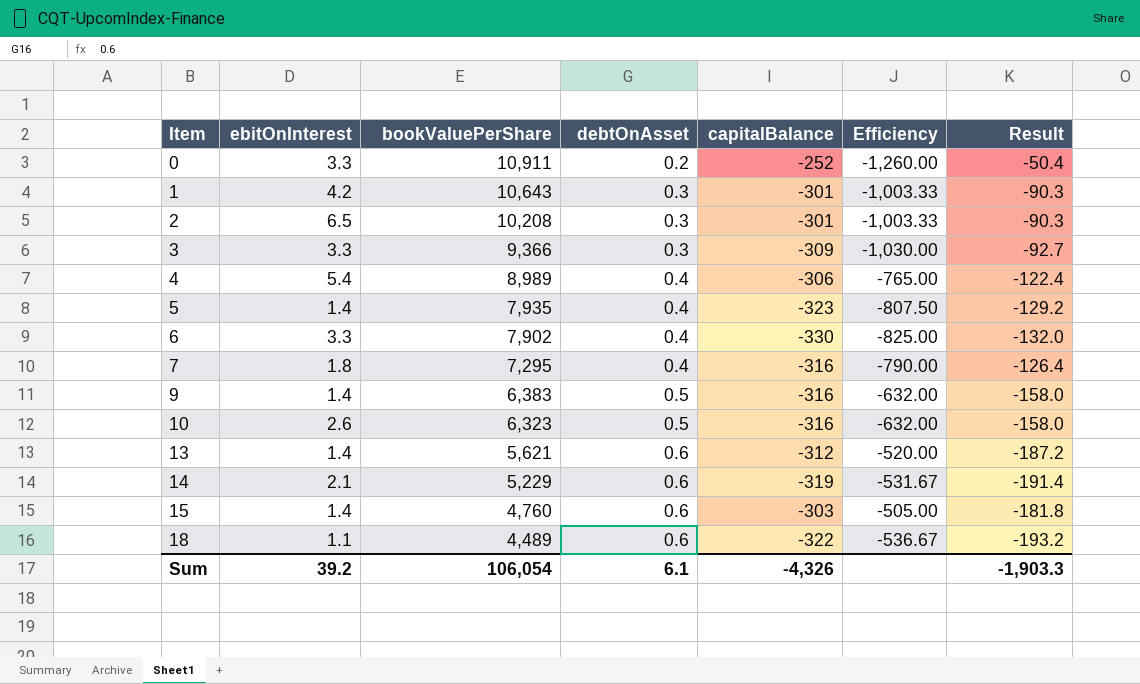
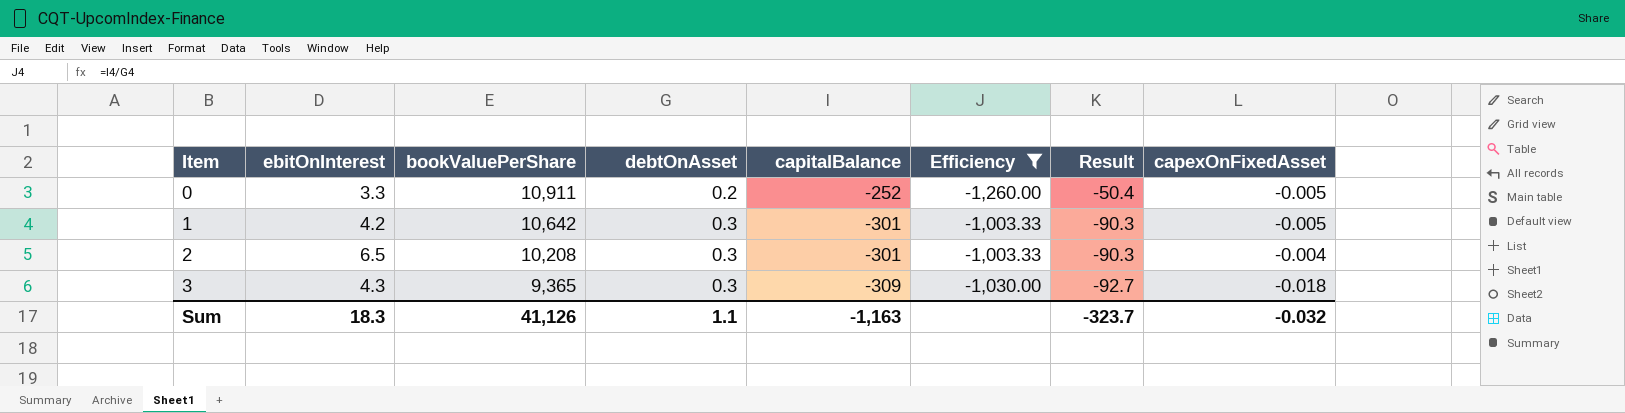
filter: none -> Efficiency <= -1,003.33
column capexOnFixedAsset | position: none -> 8
1 | bookValuePerShare: 10,643 -> 10,642
3 | ebitOnInterest: 3.3 -> 4.3
3 | bookValuePerShare: 9,366 -> 9,365
Sum | ebitOnInterest: 39.2 -> 18.3
Sum | bookValuePerShare: 106,054 -> 41,126
Sum | debtOnAsset: 6.1 -> 1.1
Sum | capitalBalance: -4,326 -> -1,163
Sum | Result: -1,903.3 -> -323.7

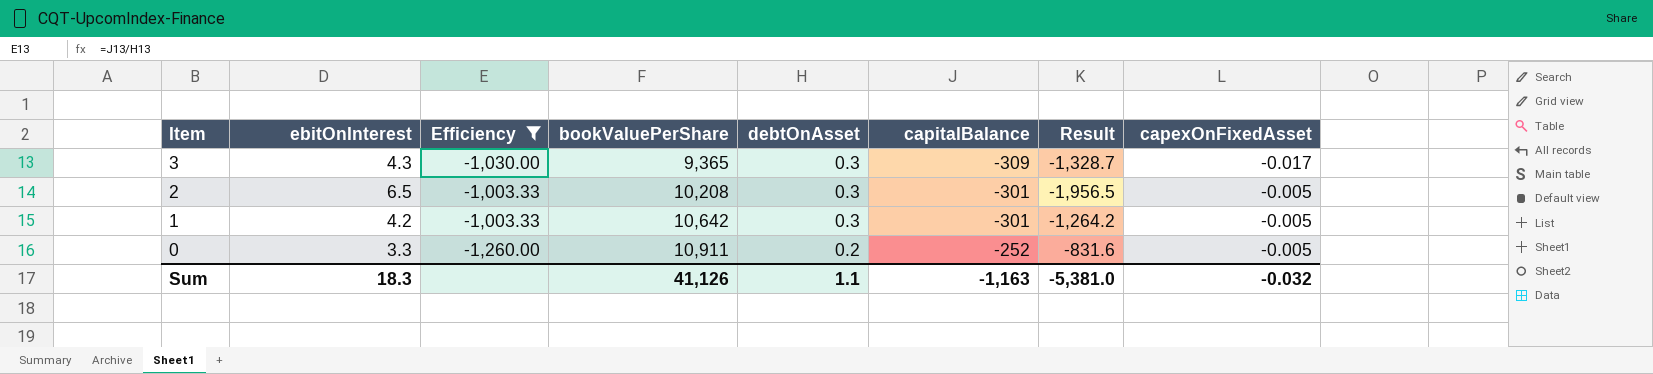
row order: Item ascending -> Item descending
column Efficiency | position: 6 -> 3
column Result | formula: [debtOnAsset] * [capitalBalance] -> [ebitOnInterest] * [capitalBalance]
3 | capexOnFixedAsset: -0.018 -> -0.017
2 | capexOnFixedAsset: -0.004 -> -0.005
Sum | Result: -323.7 -> -5,381.0

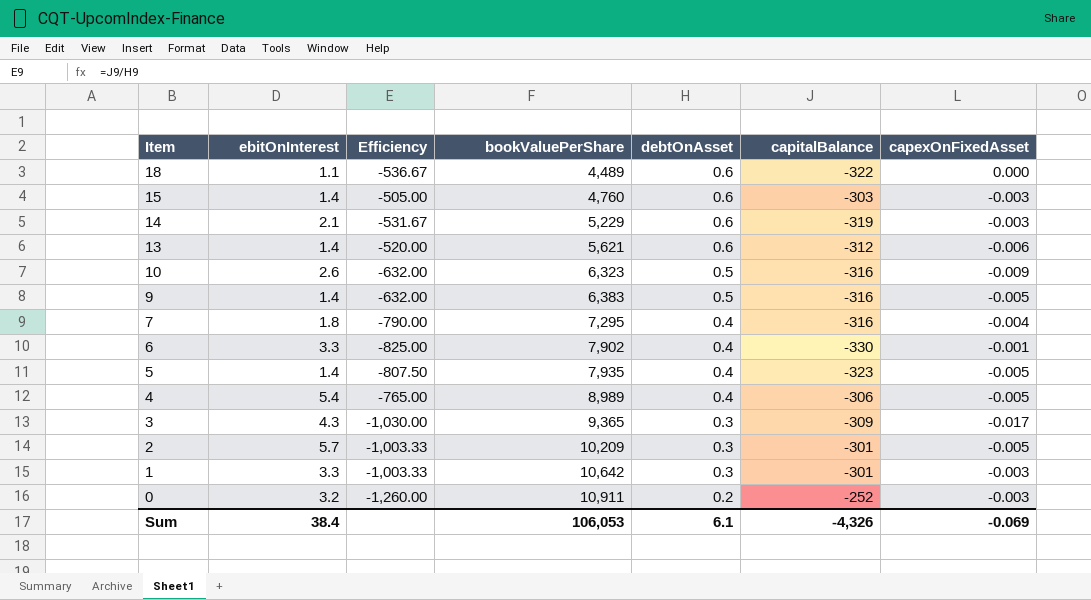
filter: Efficiency <= -1,003.33 -> none
column Result | formula: [ebitOnInterest] * [capitalBalance] -> none
2 | ebitOnInterest: 6.5 -> 5.7
2 | bookValuePerShare: 10,208 -> 10,209
1 | ebitOnInterest: 4.2 -> 3.3
1 | capexOnFixedAsset: -0.005 -> -0.003
0 | ebitOnInterest: 3.3 -> 3.2
0 | capexOnFixedAsset: -0.005 -> -0.003
Sum | ebitOnInterest: 18.3 -> 38.4
Sum | bookValuePerShare: 41,126 -> 106,053
Sum | debtOnAsset: 1.1 -> 6.1
Sum | capitalBalance: -1,163 -> -4,326
Sum | capexOnFixedAsset: -0.032 -> -0.069

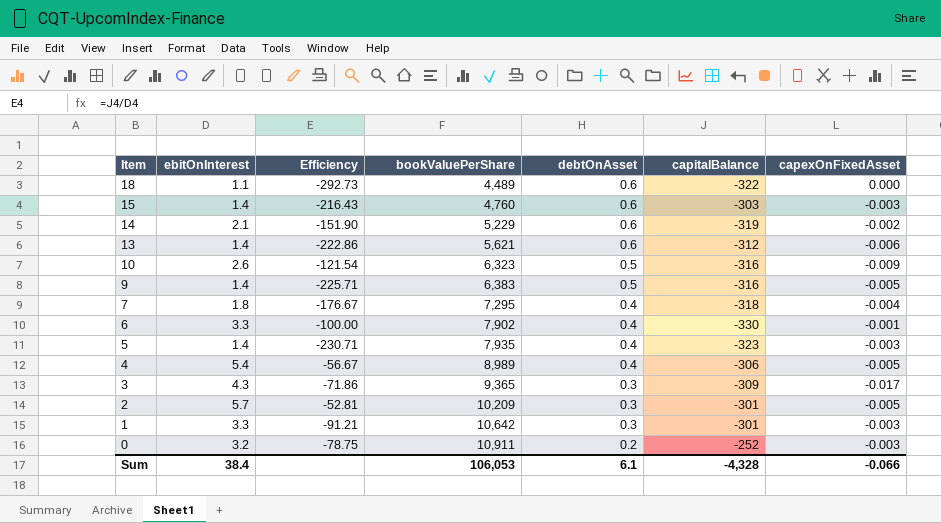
column Efficiency | formula: [capitalBalance] / [debtOnAsset] -> [capitalBalance] / [ebitOnInterest]
14 | capexOnFixedAsset: -0.003 -> -0.002
7 | capitalBalance: -316 -> -318
5 | capexOnFixedAsset: -0.005 -> -0.003
Sum | capitalBalance: -4,326 -> -4,328
Sum | capexOnFixedAsset: -0.069 -> -0.066

